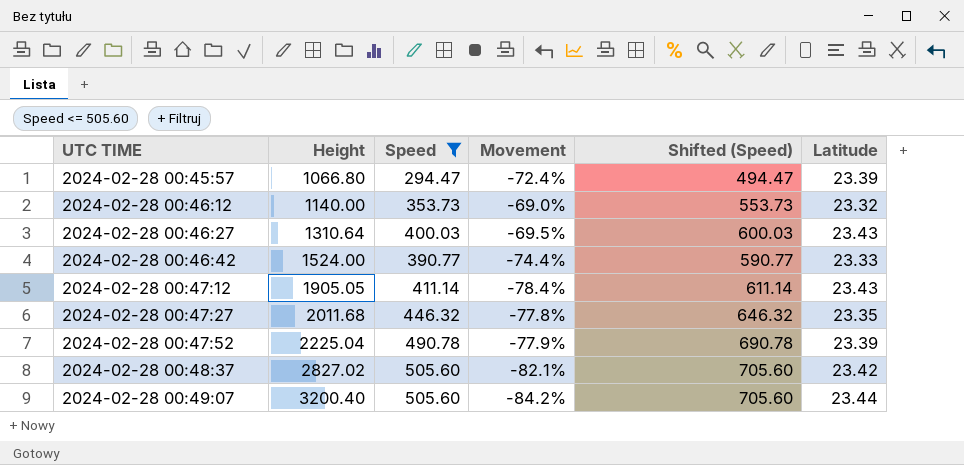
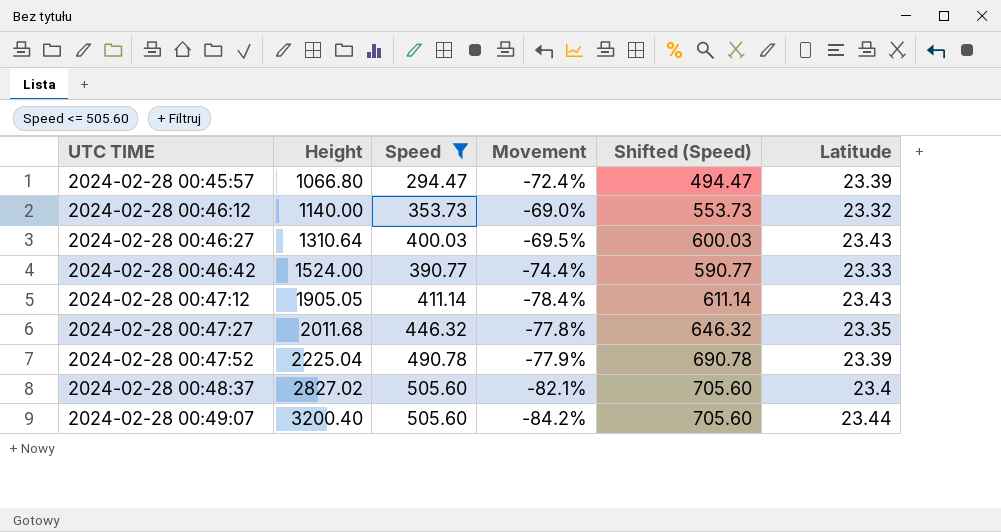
2024-02-28 00:48:37 | Latitude: 23.42 -> 23.4

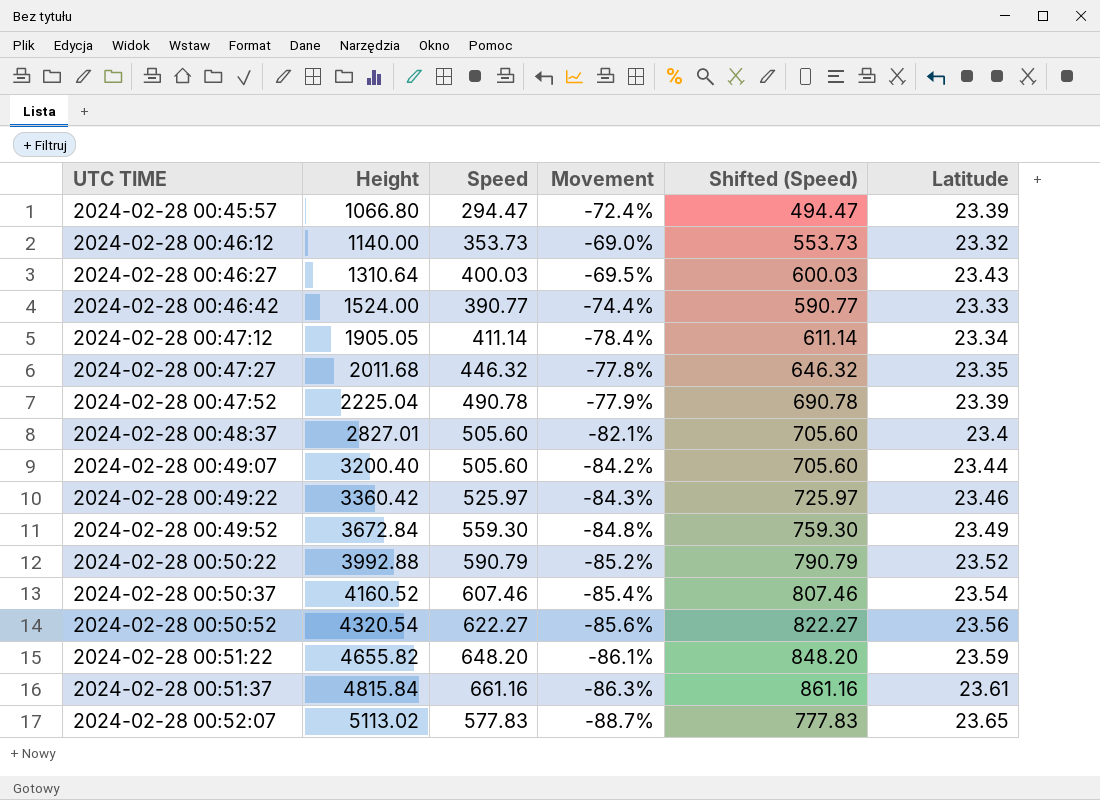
filter: Speed <= 505.60 -> none
2024-02-28 00:47:12 | Latitude: 23.43 -> 23.34
2024-02-28 00:48:37 | Height: 2827.02 -> 2827.01

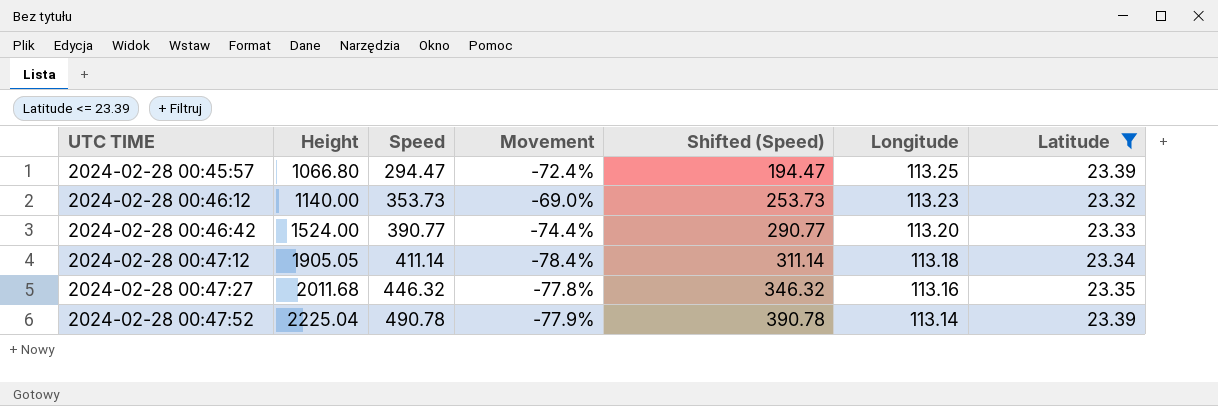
filter: none -> Latitude <= 23.39
column Shifted (Speed) | formula: [Speed] + 200 -> [Speed] - 100
column Longitude | position: none -> 6

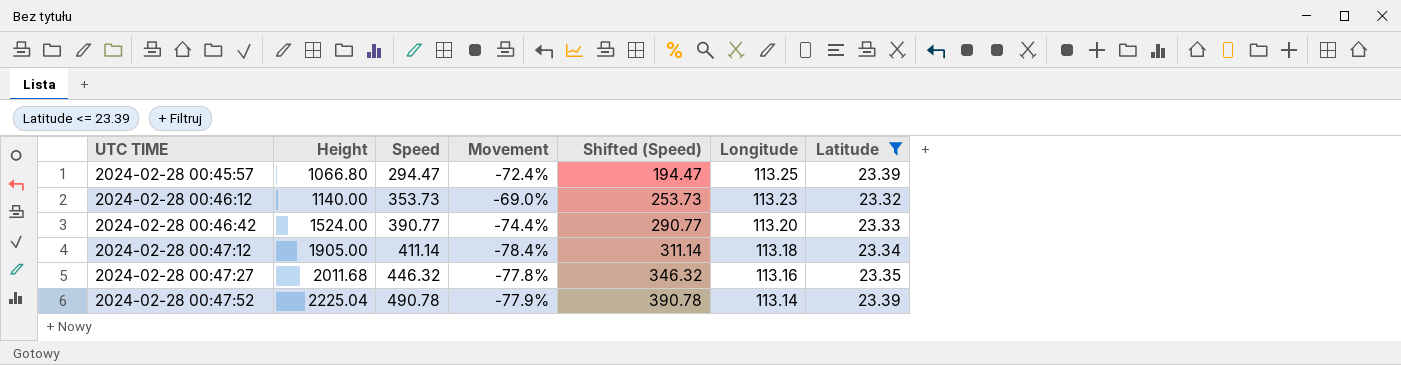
2024-02-28 00:47:12 | Height: 1905.05 -> 1905.00

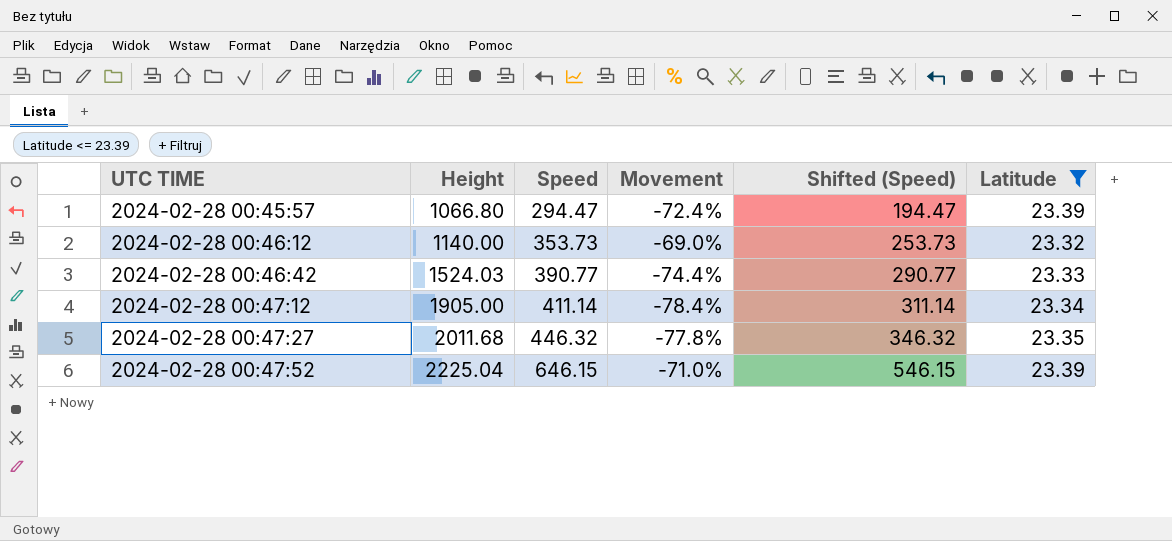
column Longitude | position: 6 -> none
2024-02-28 00:46:42 | Height: 1524.00 -> 1524.03
2024-02-28 00:47:52 | Speed: 490.78 -> 646.15
2024-02-28 00:47:52 | Movement: -77.9% -> -71.0%
2024-02-28 00:47:52 | Shifted (Speed): 390.78 -> 546.15

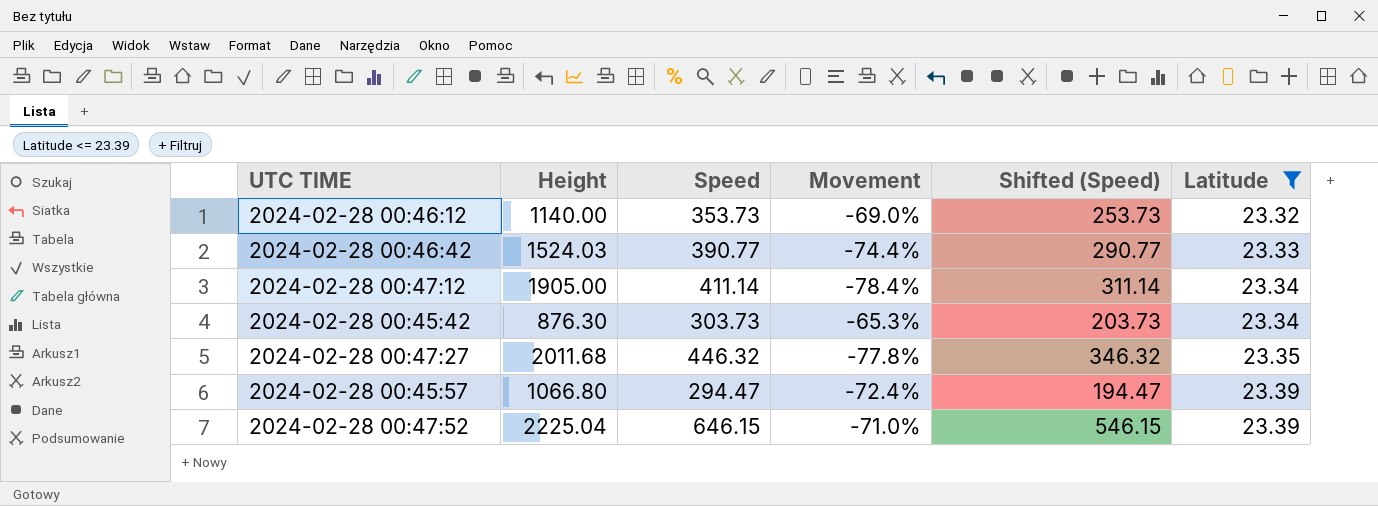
row order: UTC TIME ascending -> Latitude ascending
row 2024-02-28 00:45:42: none -> 876.30 | 303.73 | -65.3% | 203.73 | 23.34

